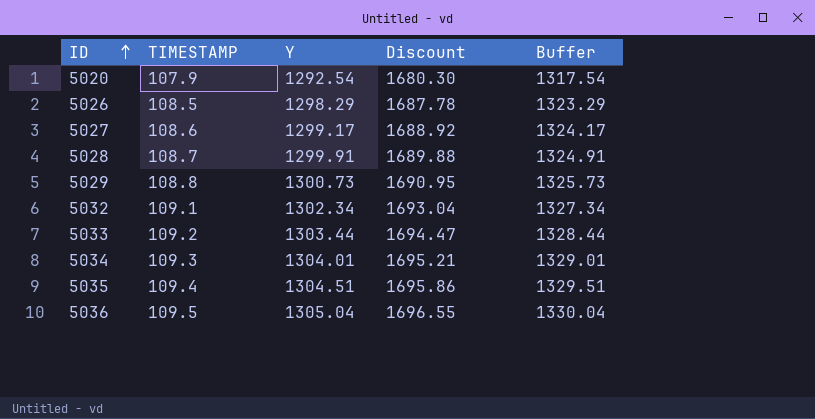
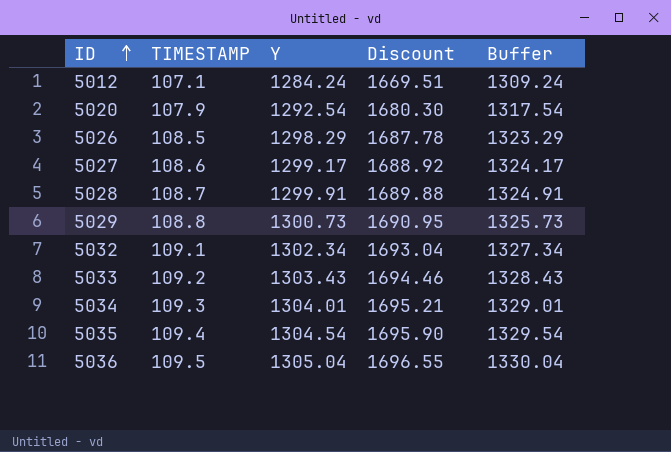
row 5012: none -> 107.1 | 1284.24 | 1669.51 | 1309.24
5033 | Y: 1303.44 -> 1303.43
5033 | Discount: 1694.47 -> 1694.46
5033 | Buffer: 1328.44 -> 1328.43
5035 | Y: 1304.51 -> 1304.54
5035 | Discount: 1695.86 -> 1695.90
5035 | Buffer: 1329.51 -> 1329.54

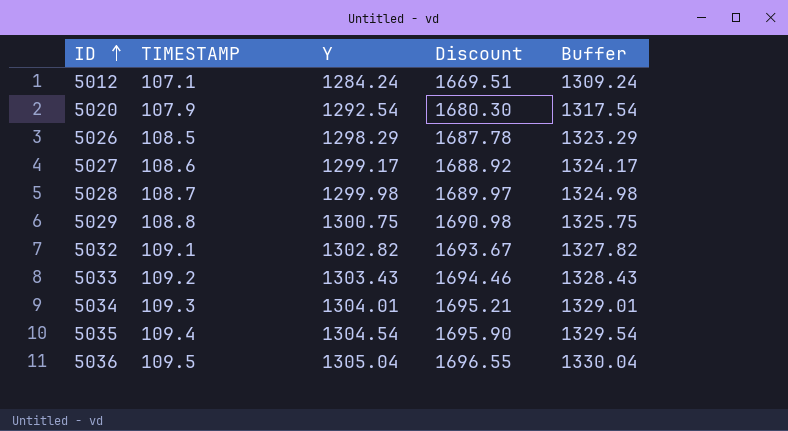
5028 | Y: 1299.91 -> 1299.98
5028 | Discount: 1689.88 -> 1689.97
5028 | Buffer: 1324.91 -> 1324.98
5029 | Y: 1300.73 -> 1300.75
5029 | Discount: 1690.95 -> 1690.98
5029 | Buffer: 1325.73 -> 1325.75
5032 | Y: 1302.34 -> 1302.82
5032 | Discount: 1693.04 -> 1693.67
5032 | Buffer: 1327.34 -> 1327.82

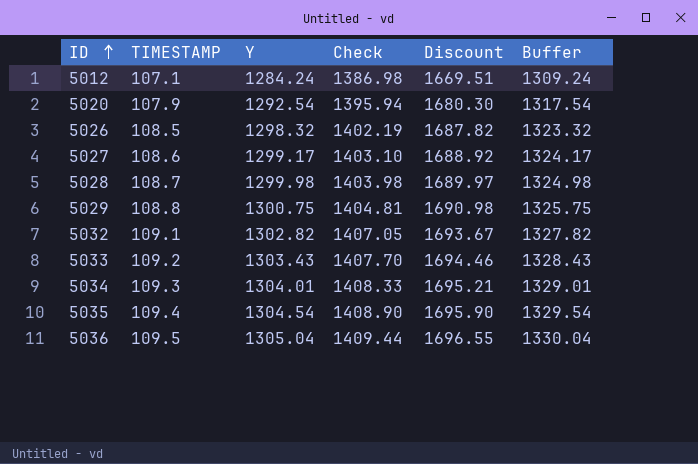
column Check | formula: none -> [Y] * 1.08
5026 | Y: 1298.29 -> 1298.32
5026 | Discount: 1687.78 -> 1687.82
5026 | Buffer: 1323.29 -> 1323.32

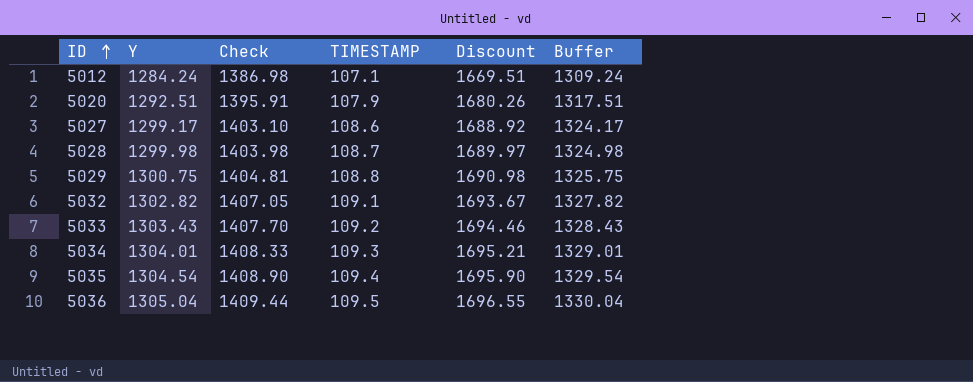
column TIMESTAMP | position: 2 -> 4
row 5026: 108.5 | 1298.32 | 1402.19 | 1687.82 | 1323.32 -> none
5020 | Y: 1292.54 -> 1292.51
5020 | Check: 1395.94 -> 1395.91
5020 | Discount: 1680.30 -> 1680.26
5020 | Buffer: 1317.54 -> 1317.51

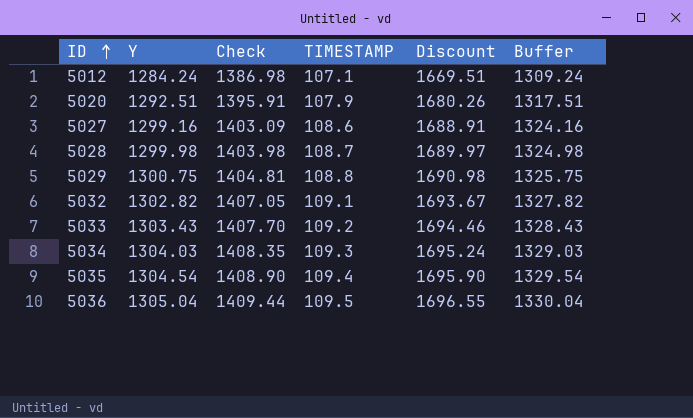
5027 | Y: 1299.17 -> 1299.16
5027 | Check: 1403.10 -> 1403.09
5027 | Discount: 1688.92 -> 1688.91
5027 | Buffer: 1324.17 -> 1324.16
5034 | Y: 1304.01 -> 1304.03
5034 | Check: 1408.33 -> 1408.35
5034 | Discount: 1695.21 -> 1695.24
5034 | Buffer: 1329.01 -> 1329.03

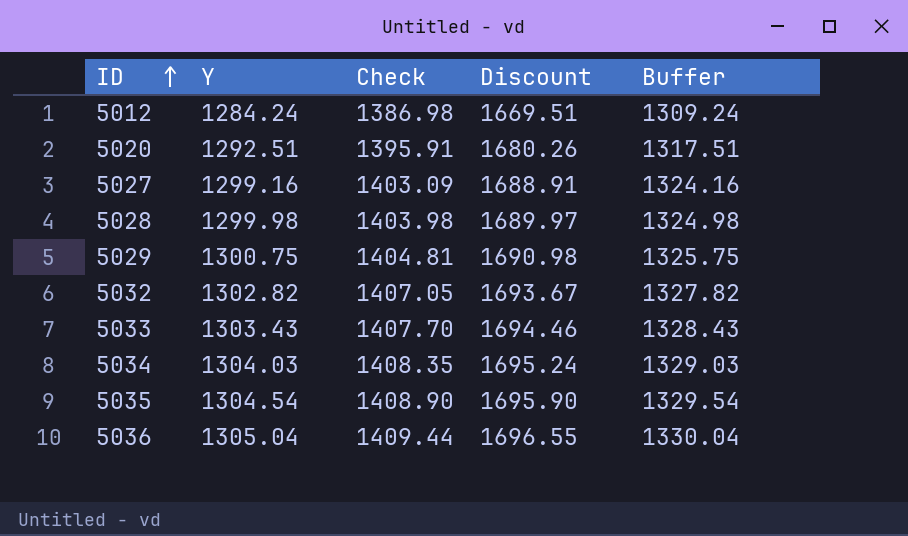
column TIMESTAMP | position: 4 -> none

